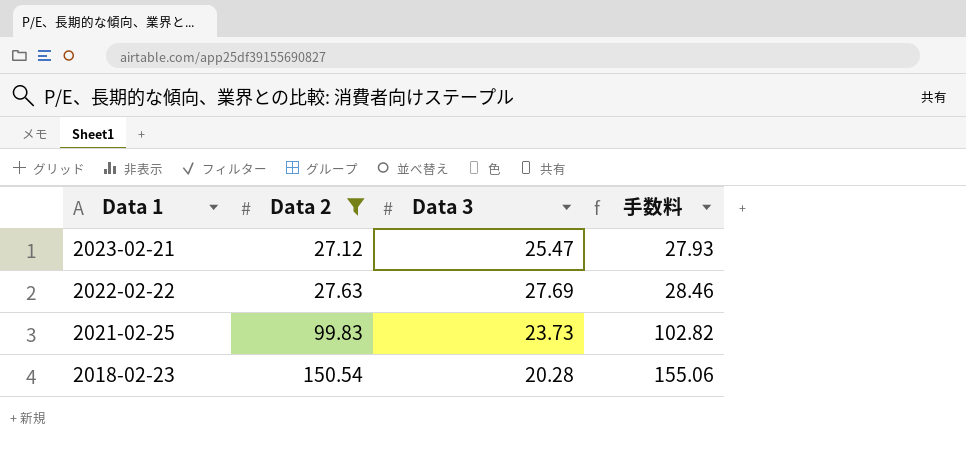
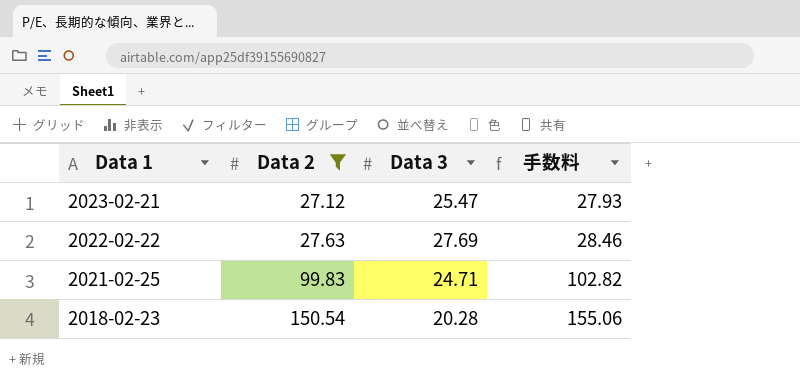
2021-02-25 | Data 3: 23.73 -> 24.71

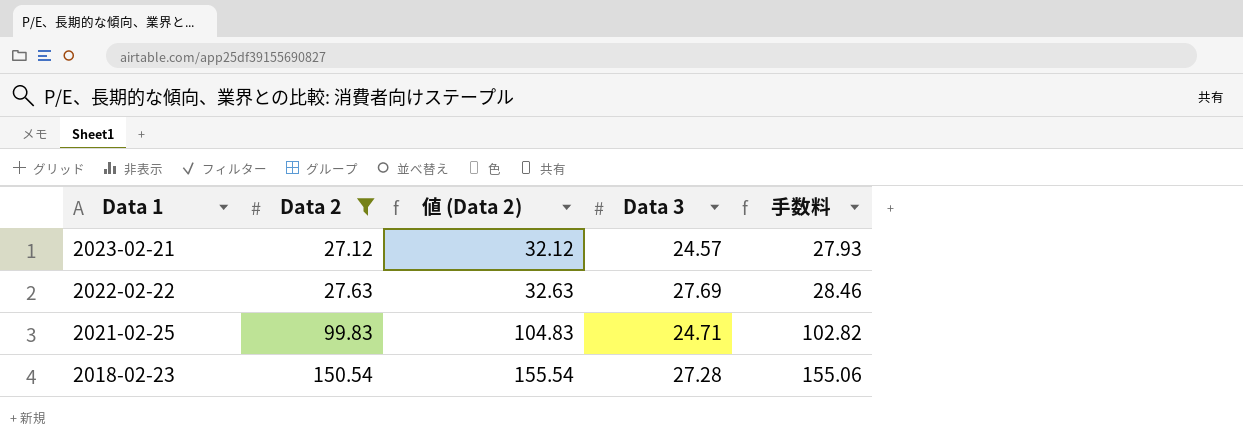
column 値 (Data 2) | formula: none -> [Data 2] + 5
2023-02-21 | Data 3: 25.47 -> 24.57
2018-02-23 | Data 3: 20.28 -> 27.28

